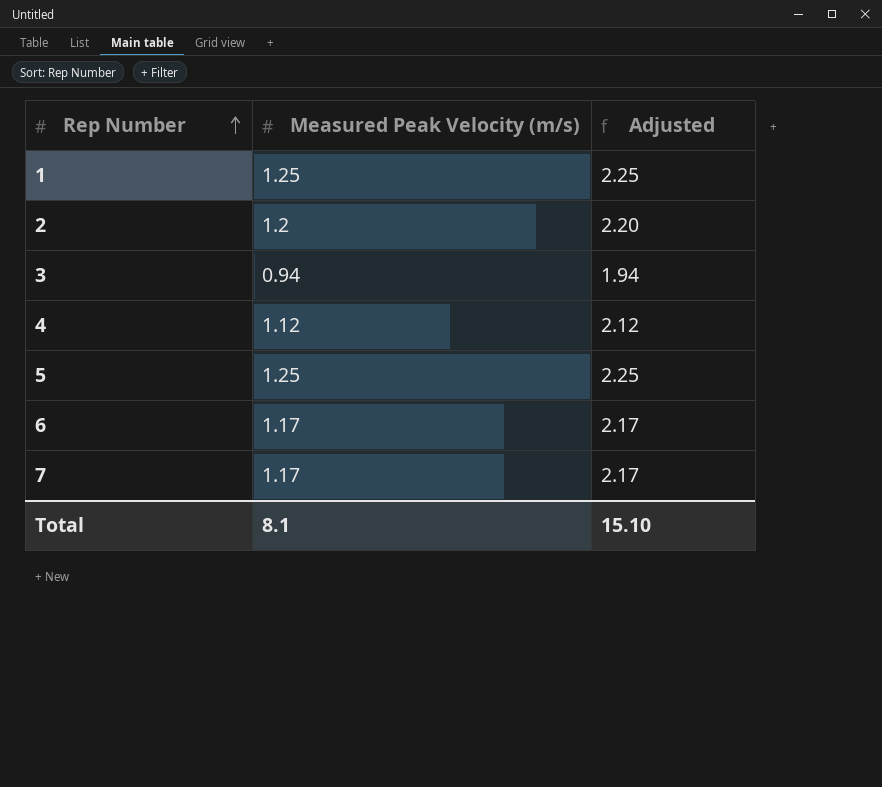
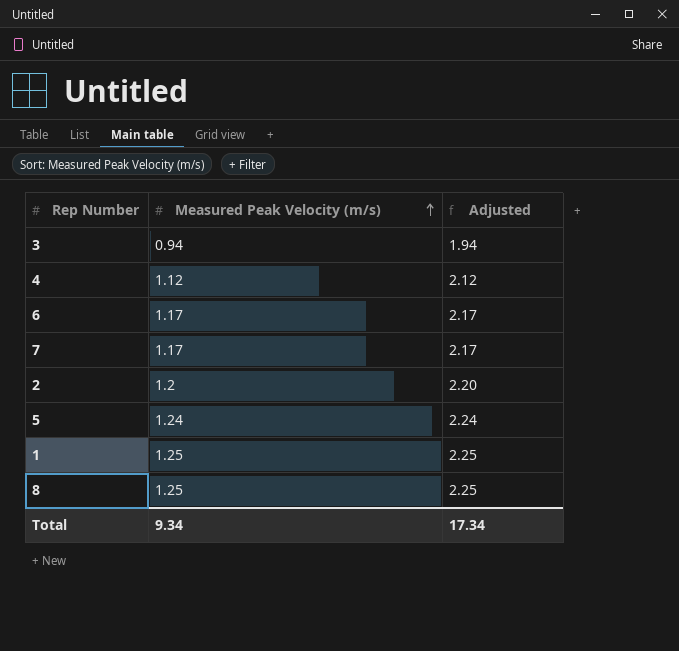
row order: Rep Number ascending -> Measured Peak Velocity (m/s) ascending
5 | Measured Peak Velocity (m/s): 1.25 -> 1.24
5 | Adjusted: 2.25 -> 2.24
row 8: none -> 1.25 | 2.25
Total | Measured Peak Velocity (m/s): 8.1 -> 9.34
Total | Adjusted: 15.10 -> 17.34

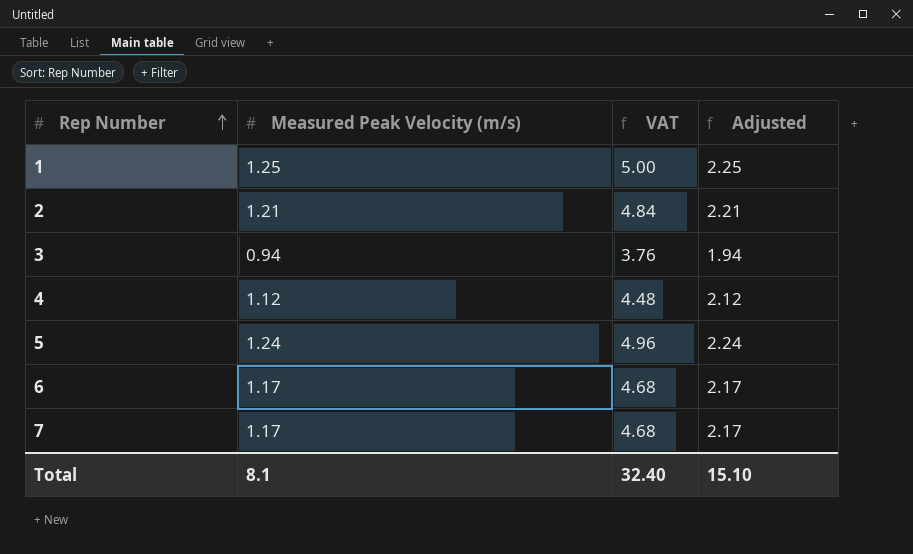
row order: Measured Peak Velocity (m/s) ascending -> Rep Number ascending
column VAT | formula: none -> [Measured Peak Velocity (m/s)] * 4
row 8: 1.25 | 2.25 -> none
2 | Measured Peak Velocity (m/s): 1.2 -> 1.21
2 | Adjusted: 2.20 -> 2.21
Total | Measured Peak Velocity (m/s): 9.34 -> 8.1
Total | Adjusted: 17.34 -> 15.10

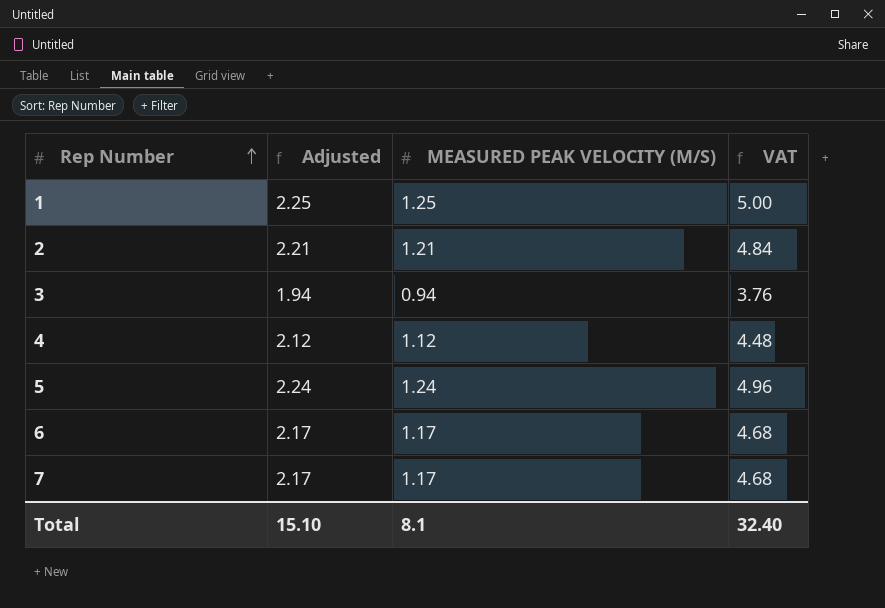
column Adjusted | position: 4 -> 2
column name: Measured Peak Velocity (m/s) -> MEASURED PEAK VELOCITY (M/S)

